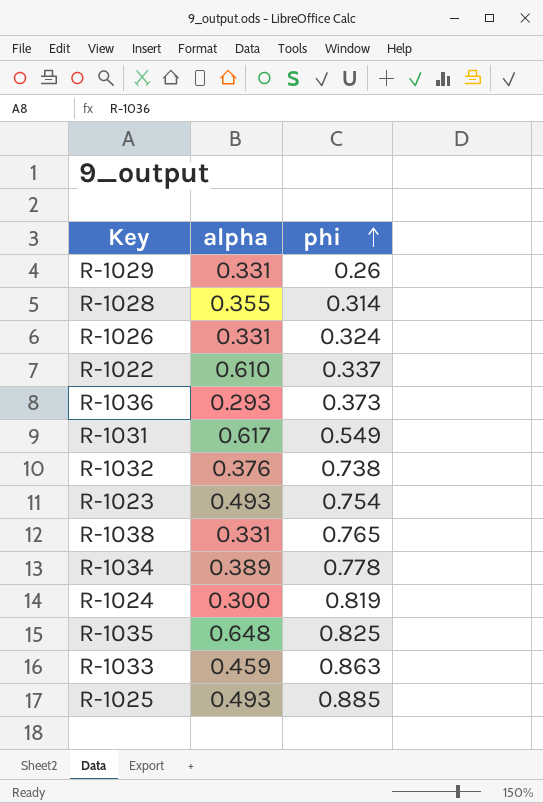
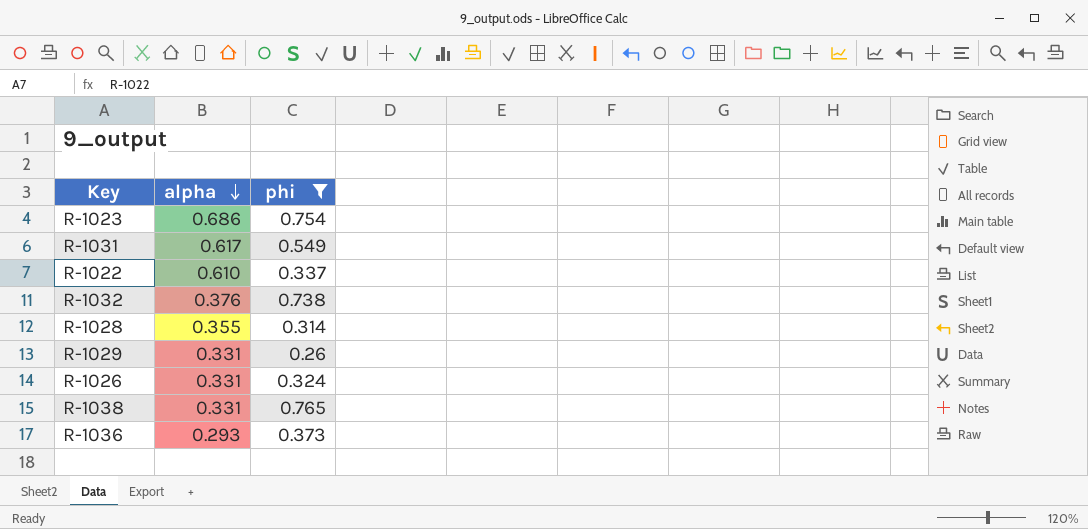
filter: none -> phi <= 0.765
row order: phi ascending -> alpha descending
R-1023 | alpha: 0.493 -> 0.686

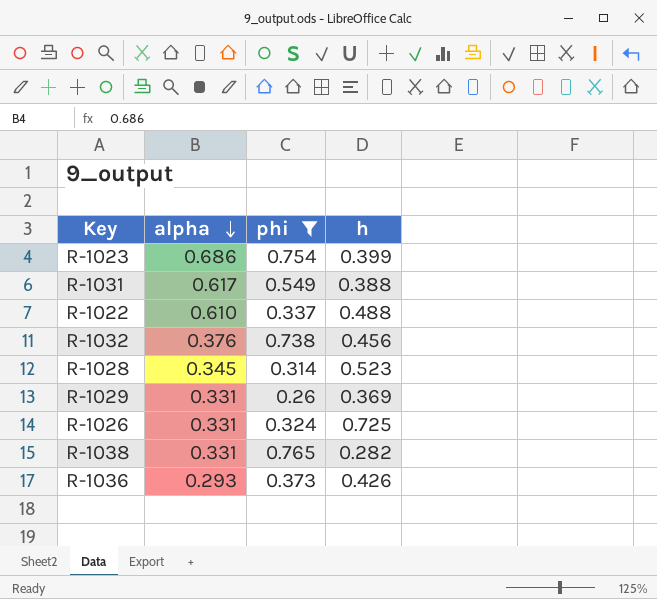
column h | position: none -> 4
R-1028 | alpha: 0.355 -> 0.345

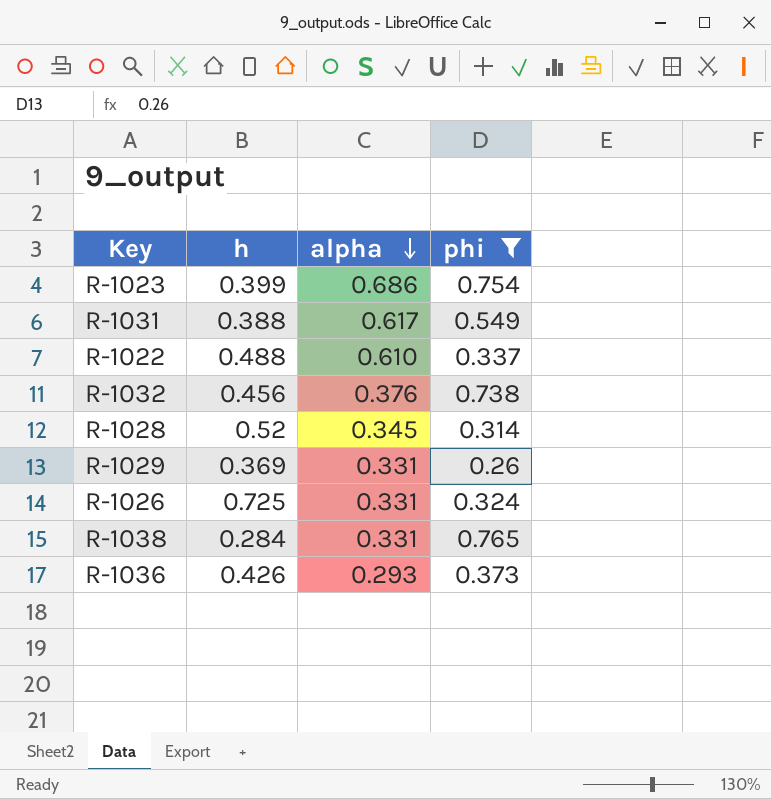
column h | position: 4 -> 2
R-1028 | h: 0.523 -> 0.52
R-1038 | h: 0.282 -> 0.284

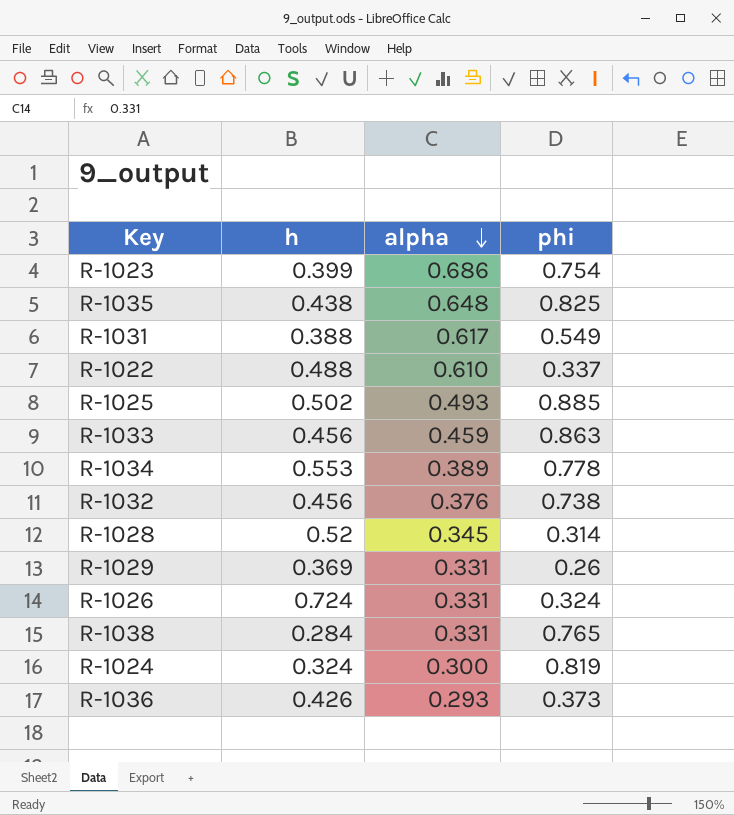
filter: phi <= 0.765 -> none
R-1026 | h: 0.725 -> 0.724

